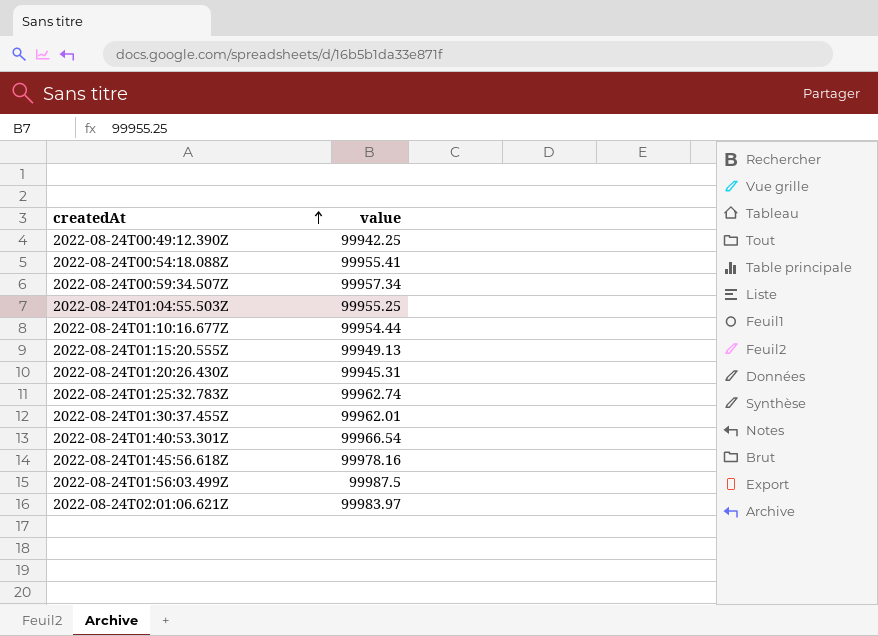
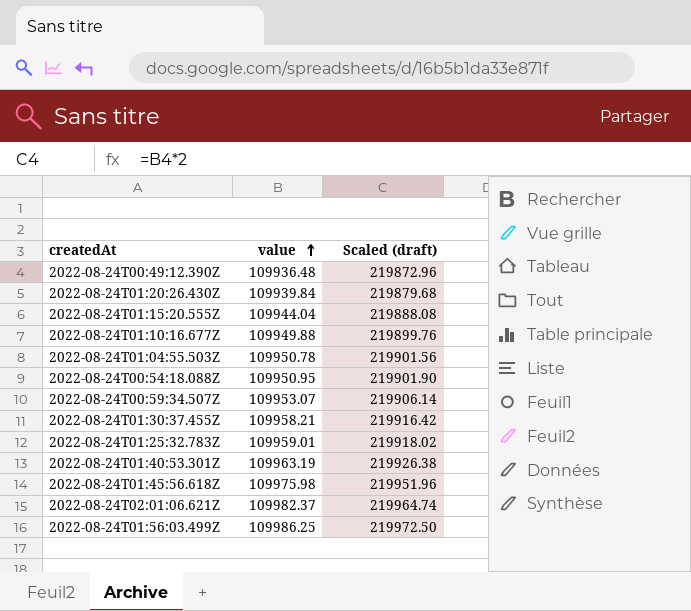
row order: createdAt ascending -> value ascending
column Scaled (draft) | formula: none -> [value] * 2
2022-08-24T00:49:12.390Z | value: 99942.25 -> 109936.48
2022-08-24T01:20:26.430Z | value: 99945.31 -> 109939.84
2022-08-24T01:15:20.555Z | value: 99949.13 -> 109944.04
2022-08-24T01:10:16.677Z | value: 99954.44 -> 109949.88
2022-08-24T01:04:55.503Z | value: 99955.25 -> 109950.78
2022-08-24T00:54:18.088Z | value: 99955.41 -> 109950.95
2022-08-24T00:59:34.507Z | value: 99957.34 -> 109953.07
2022-08-24T01:30:37.455Z | value: 99962.01 -> 109958.21
2022-08-24T01:25:32.783Z | value: 99962.74 -> 109959.01
2022-08-24T01:40:53.301Z | value: 99966.54 -> 109963.19
2022-08-24T01:45:56.618Z | value: 99978.16 -> 109975.98
2022-08-24T02:01:06.621Z | value: 99983.97 -> 109982.37
2022-08-24T01:56:03.499Z | value: 99987.5 -> 109986.25

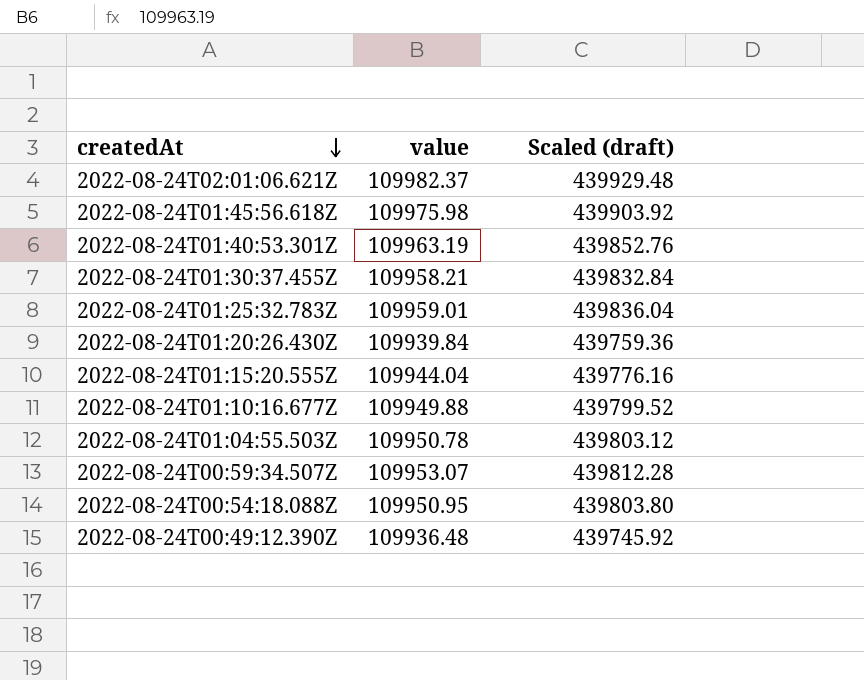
row order: value ascending -> createdAt descending
column Scaled (draft) | formula: [value] * 2 -> [value] * 4
row 2022-08-24T01:56:03.499Z: 109986.25 | 219972.50 -> none

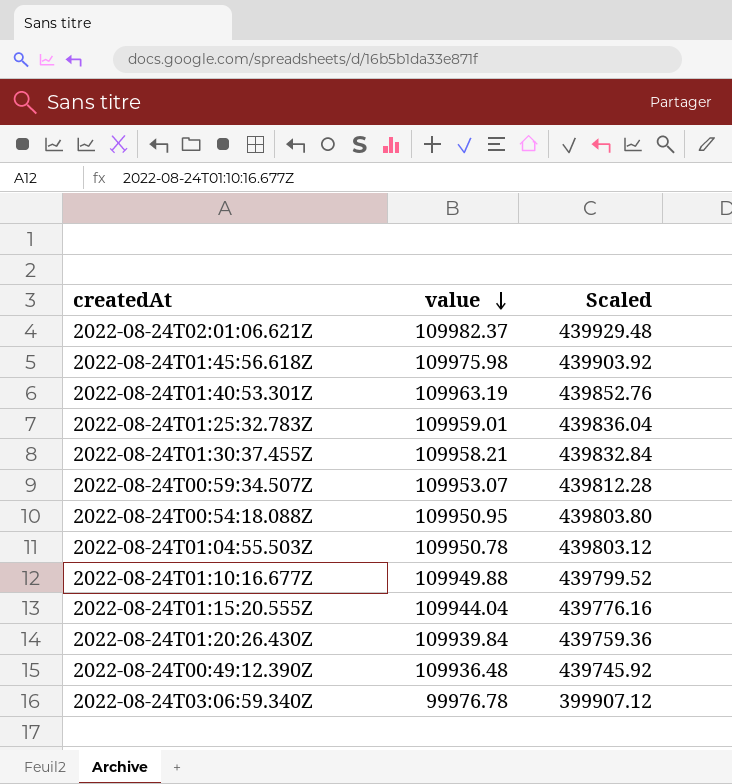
row order: createdAt descending -> value descending
column name: Scaled (draft) -> Scaled
row 2022-08-24T03:06:59.340Z: none -> 99976.78 | 399907.12

